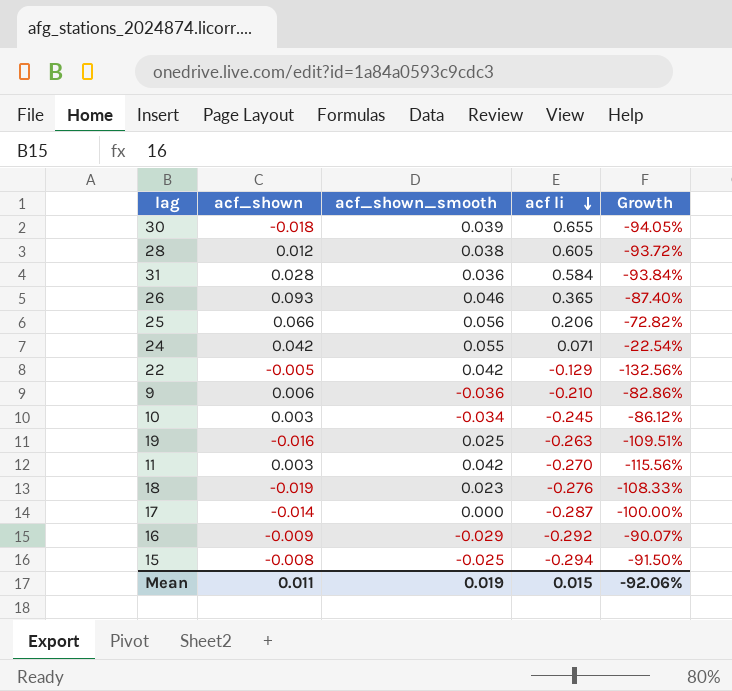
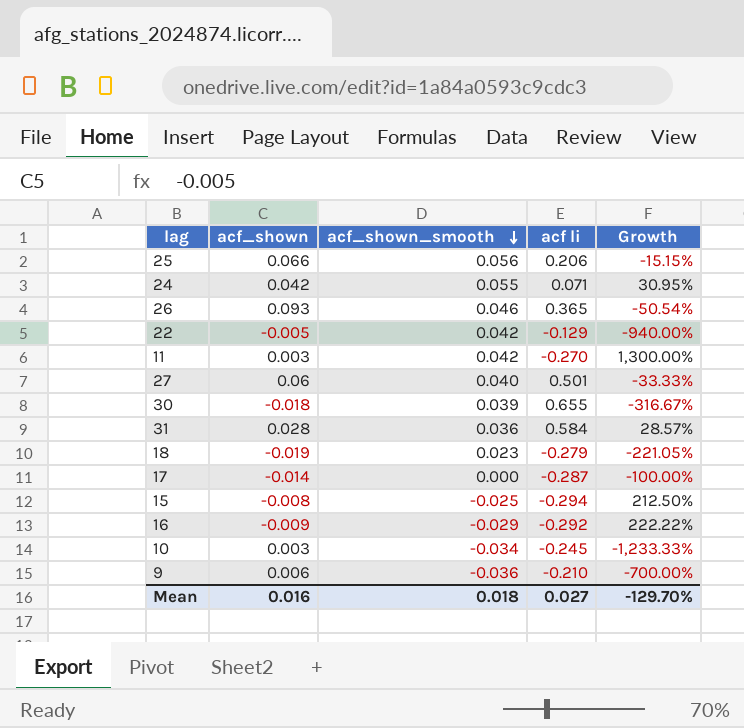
row order: acf li descending -> acf_shown_smooth descending
column Growth | formula: ([acf_shown_smooth] - [acf li]) / [acf li] -> ([acf_shown_smooth] - [acf_shown]) / [acf_shown]
row 28: 0.012 | 0.038 | 0.605 | -93.72% -> none
row 19: -0.016 | 0.025 | -0.263 | -109.51% -> none
row 27: none -> 0.06 | 0.040 | 0.501 | -33.33%
18 | acf li: -0.276 -> -0.279
Mean | acf_shown: 0.011 -> 0.016
Mean | acf_shown_smooth: 0.019 -> 0.018
Mean | acf li: 0.015 -> 0.027
Mean | Growth: -92.06% -> -129.70%

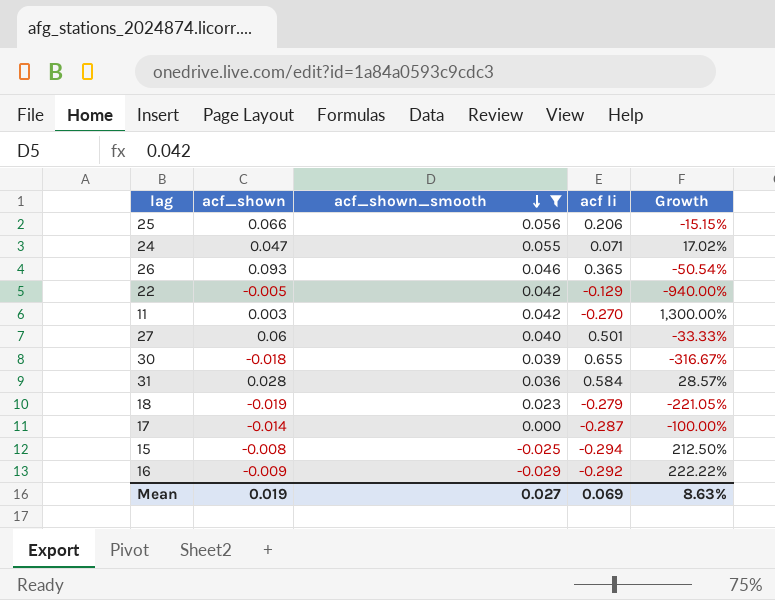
filter: none -> acf_shown_smooth >= -0.029
24 | acf_shown: 0.042 -> 0.047
24 | Growth: 30.95% -> 17.02%
Mean | acf_shown: 0.016 -> 0.019
Mean | acf_shown_smooth: 0.018 -> 0.027
Mean | acf li: 0.027 -> 0.069
Mean | Growth: -129.70% -> 8.63%

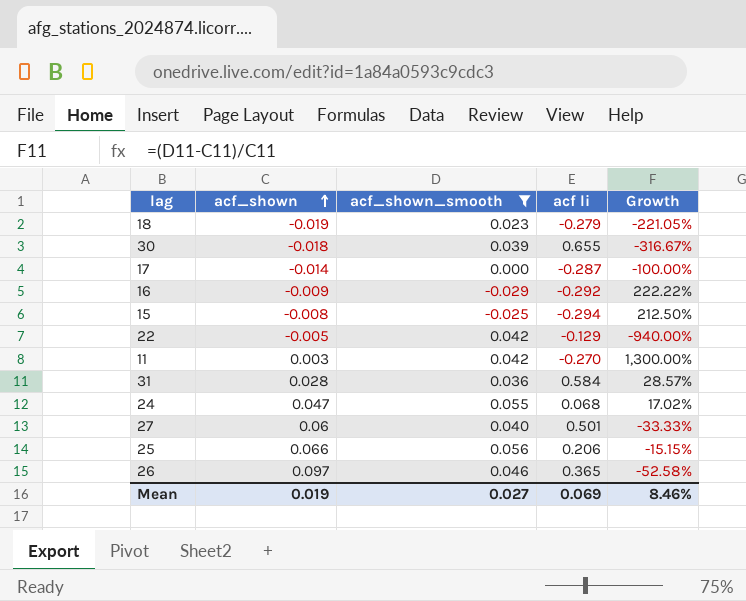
row order: acf_shown_smooth descending -> acf_shown ascending
24 | acf li: 0.071 -> 0.068
26 | acf_shown: 0.093 -> 0.097
26 | Growth: -50.54% -> -52.58%
Mean | Growth: 8.63% -> 8.46%

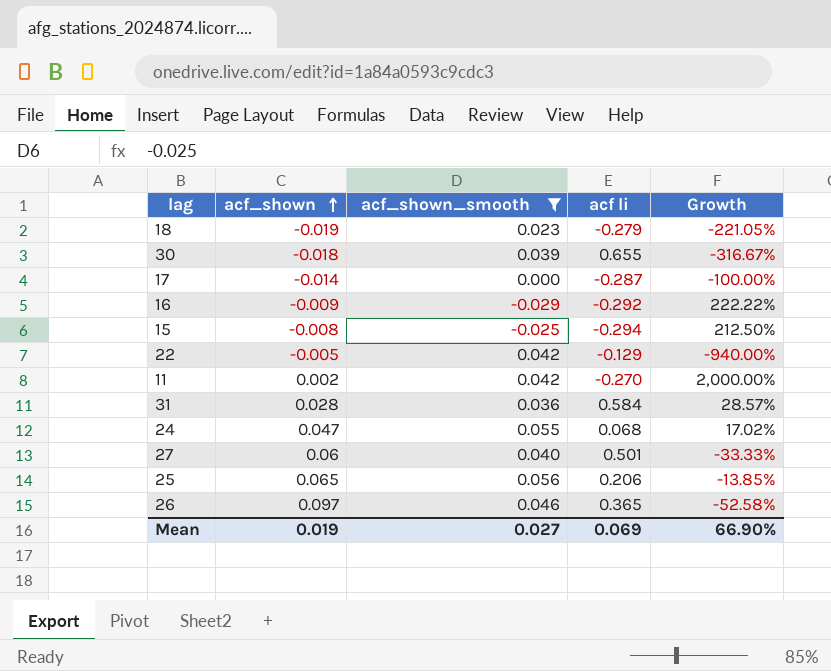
11 | acf_shown: 0.003 -> 0.002
11 | Growth: 1,300.00% -> 2,000.00%
25 | acf_shown: 0.066 -> 0.065
25 | Growth: -15.15% -> -13.85%
Mean | Growth: 8.46% -> 66.90%

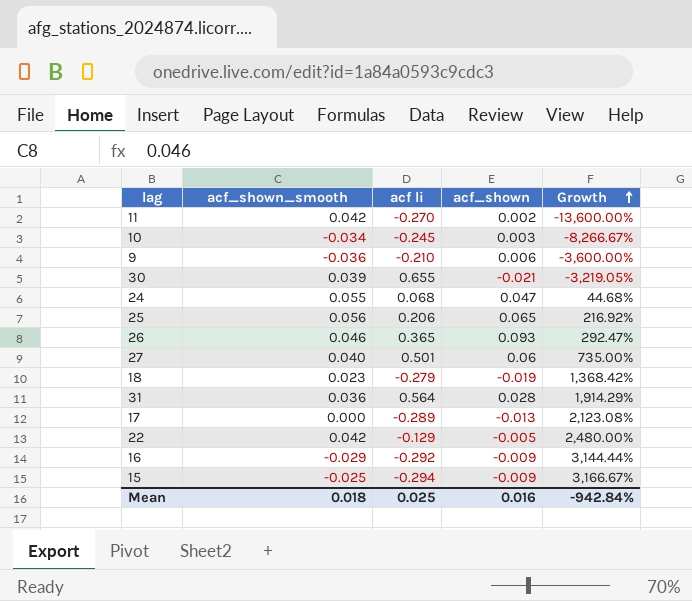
filter: acf_shown_smooth >= -0.029 -> none
row order: acf_shown ascending -> Growth ascending
column acf_shown | position: 2 -> 4
column Growth | formula: ([acf_shown_smooth] - [acf_shown]) / [acf_shown] -> ([acf li] - [acf_shown]) / [acf_shown]
30 | acf_shown: -0.018 -> -0.021
26 | acf_shown: 0.097 -> 0.093
31 | acf li: 0.584 -> 0.564
17 | acf li: -0.287 -> -0.289
17 | acf_shown: -0.014 -> -0.013
15 | acf_shown: -0.008 -> -0.009
Mean | acf_shown_smooth: 0.027 -> 0.018
Mean | acf li: 0.069 -> 0.025
Mean | acf_shown: 0.019 -> 0.016
Mean | Growth: 66.90% -> -942.84%

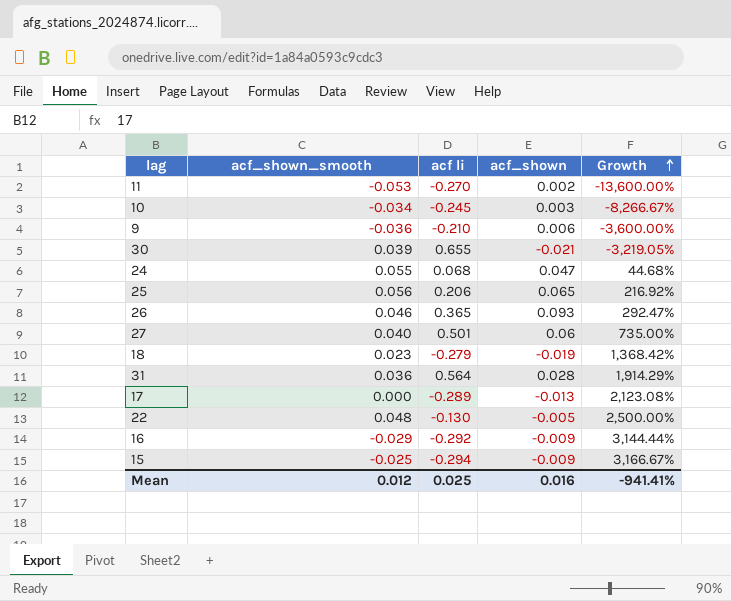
11 | acf_shown_smooth: 0.042 -> -0.053
22 | acf_shown_smooth: 0.042 -> 0.048
22 | acf li: -0.129 -> -0.130
22 | Growth: 2,480.00% -> 2,500.00%
Mean | acf_shown_smooth: 0.018 -> 0.012
Mean | Growth: -942.84% -> -941.41%

